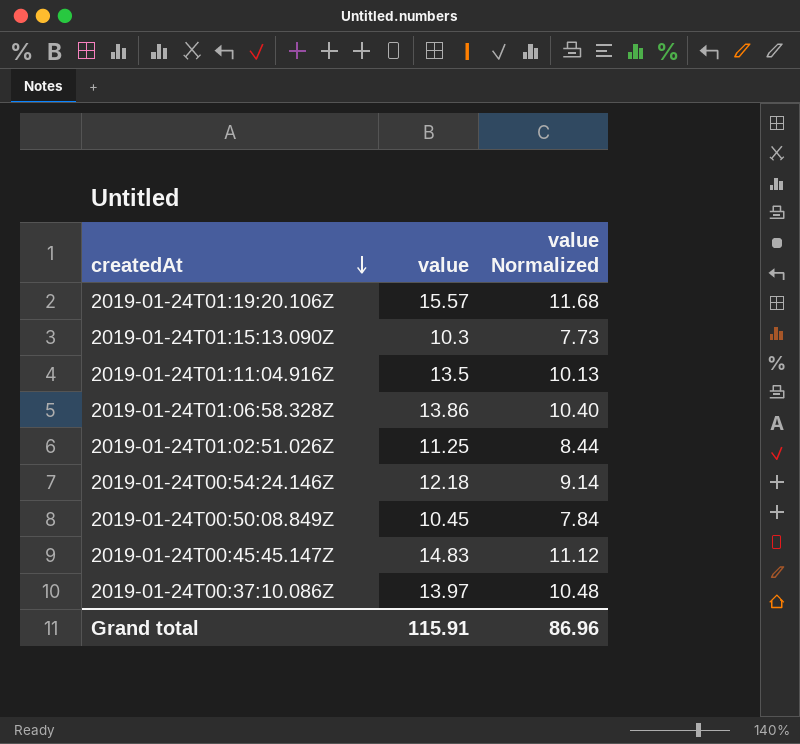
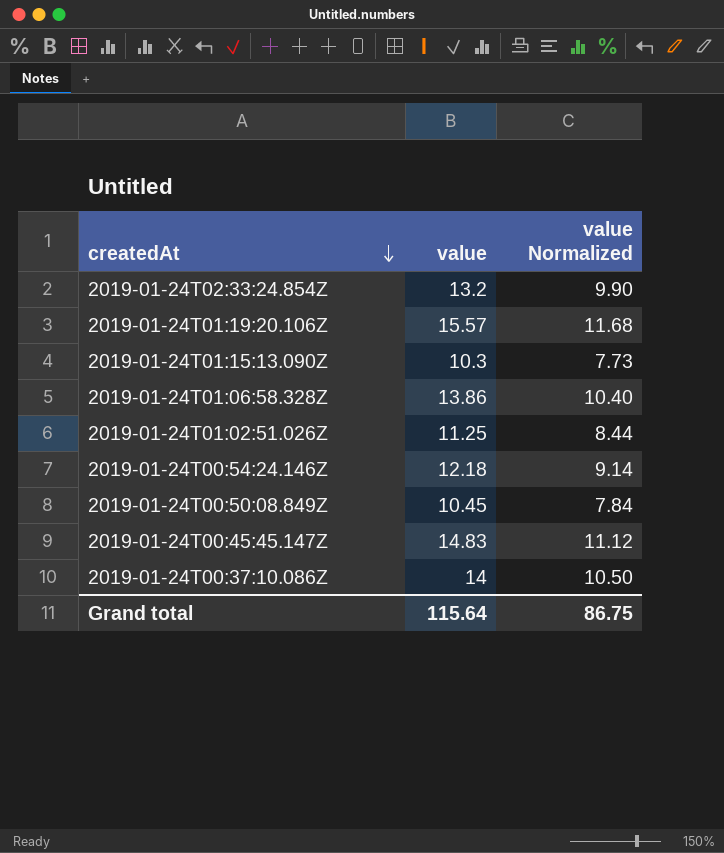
row 2019-01-24T01:11:04.916Z: 13.5 | 10.13 -> none
row 2019-01-24T02:33:24.854Z: none -> 13.2 | 9.90
2019-01-24T00:37:10.086Z | value: 13.97 -> 14
2019-01-24T00:37:10.086Z | value Normalized: 10.48 -> 10.50
Grand total | value: 115.91 -> 115.64
Grand total | value Normalized: 86.96 -> 86.75

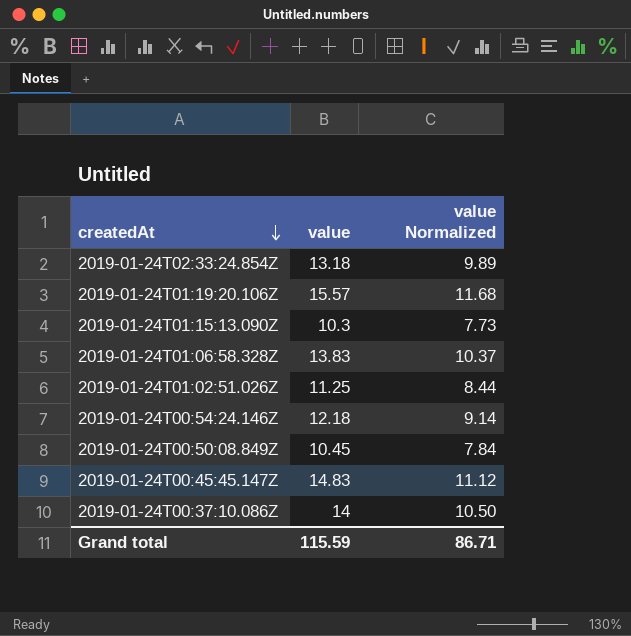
2019-01-24T02:33:24.854Z | value: 13.2 -> 13.18
2019-01-24T02:33:24.854Z | value Normalized: 9.90 -> 9.89
2019-01-24T01:06:58.328Z | value: 13.86 -> 13.83
2019-01-24T01:06:58.328Z | value Normalized: 10.40 -> 10.37
Grand total | value: 115.64 -> 115.59
Grand total | value Normalized: 86.75 -> 86.71

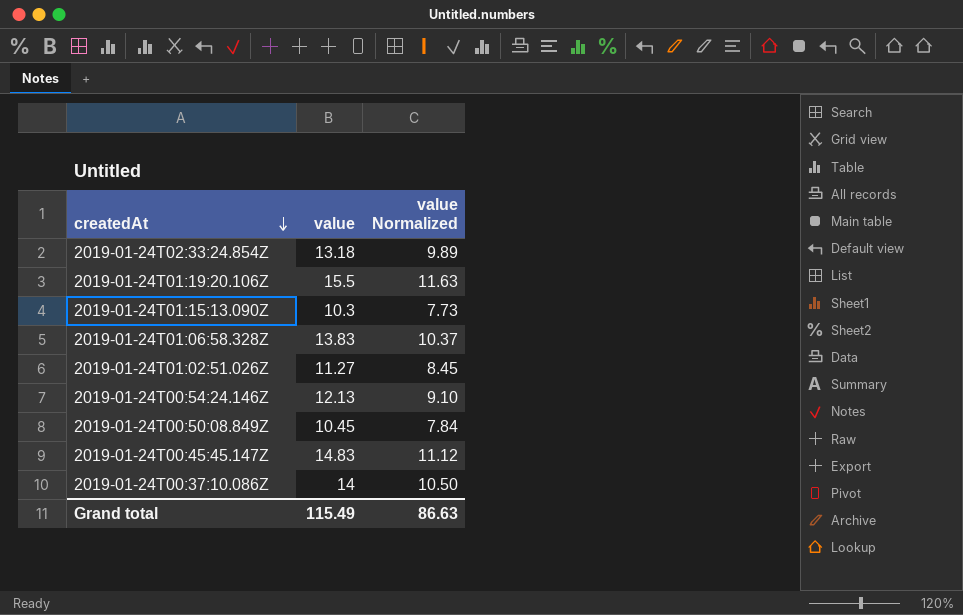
2019-01-24T01:19:20.106Z | value: 15.57 -> 15.5
2019-01-24T01:19:20.106Z | value Normalized: 11.68 -> 11.63
2019-01-24T01:02:51.026Z | value: 11.25 -> 11.27
2019-01-24T01:02:51.026Z | value Normalized: 8.44 -> 8.45
2019-01-24T00:54:24.146Z | value: 12.18 -> 12.13
2019-01-24T00:54:24.146Z | value Normalized: 9.14 -> 9.10
Grand total | value: 115.59 -> 115.49
Grand total | value Normalized: 86.71 -> 86.63

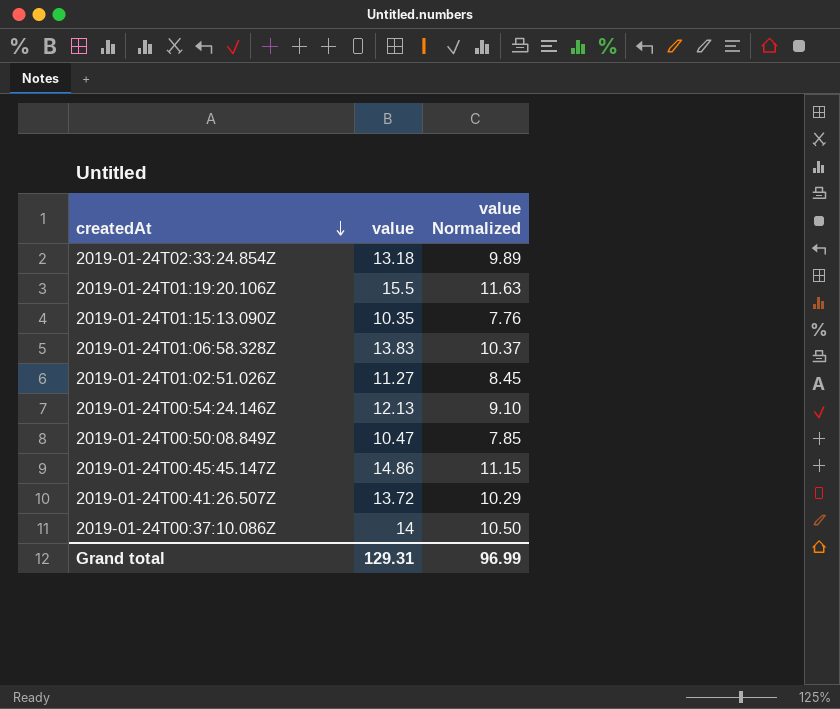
2019-01-24T01:15:13.090Z | value: 10.3 -> 10.35
2019-01-24T01:15:13.090Z | value Normalized: 7.73 -> 7.76
2019-01-24T00:50:08.849Z | value: 10.45 -> 10.47
2019-01-24T00:50:08.849Z | value Normalized: 7.84 -> 7.85
2019-01-24T00:45:45.147Z | value: 14.83 -> 14.86
2019-01-24T00:45:45.147Z | value Normalized: 11.12 -> 11.15
row 2019-01-24T00:41:26.507Z: none -> 13.72 | 10.29
Grand total | value: 115.49 -> 129.31
Grand total | value Normalized: 86.63 -> 96.99

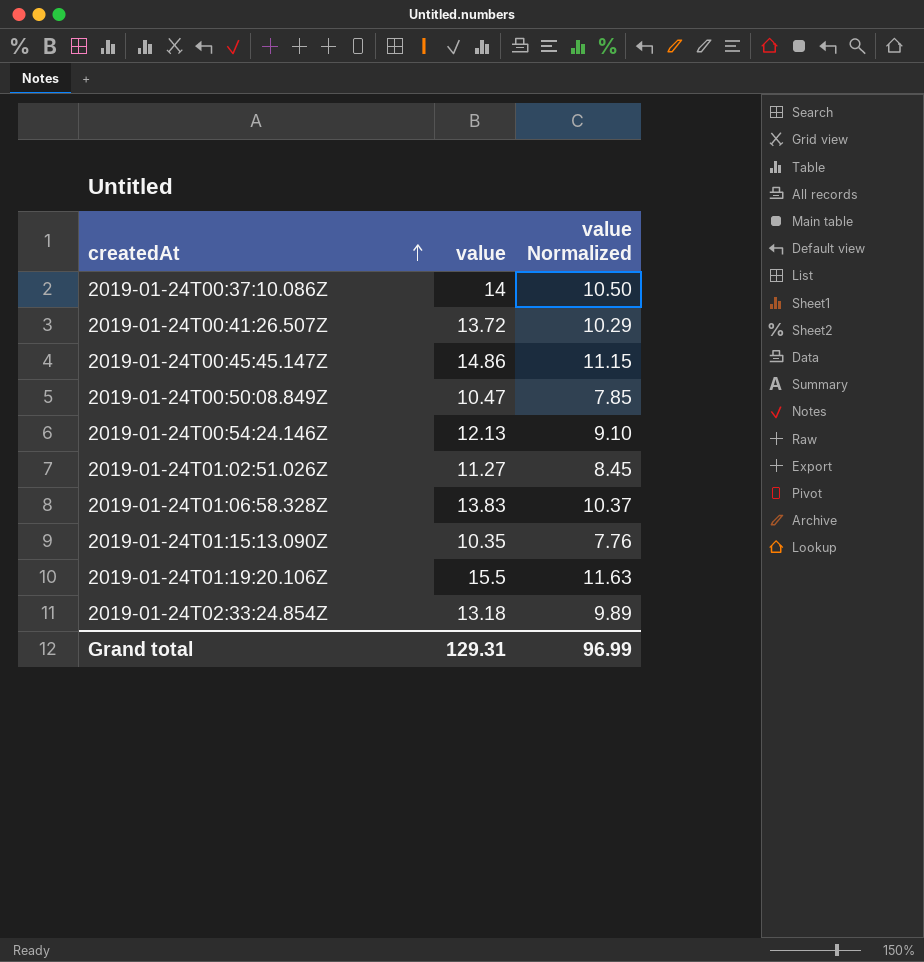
row order: createdAt descending -> createdAt ascending

